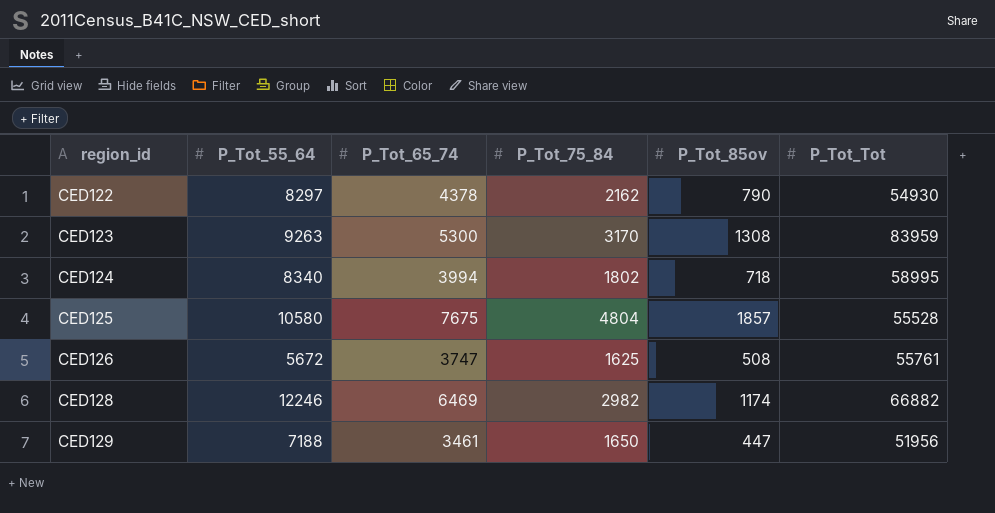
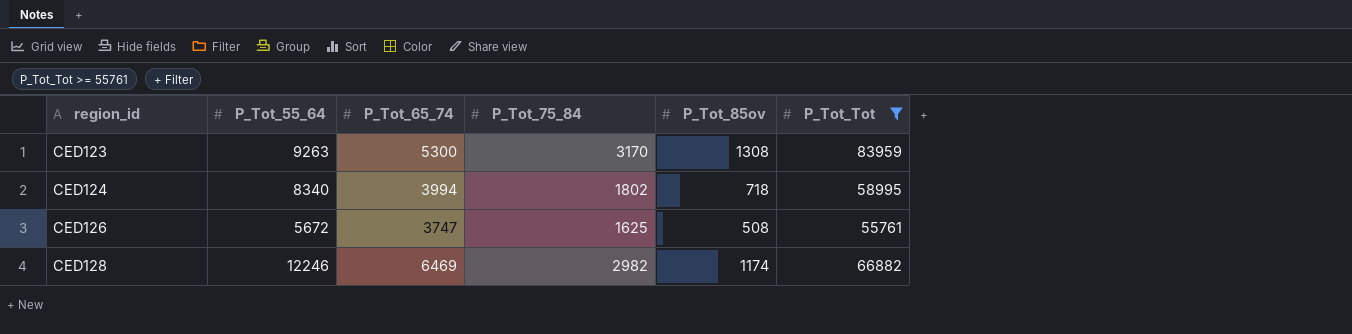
filter: none -> P_Tot_Tot >= 55761

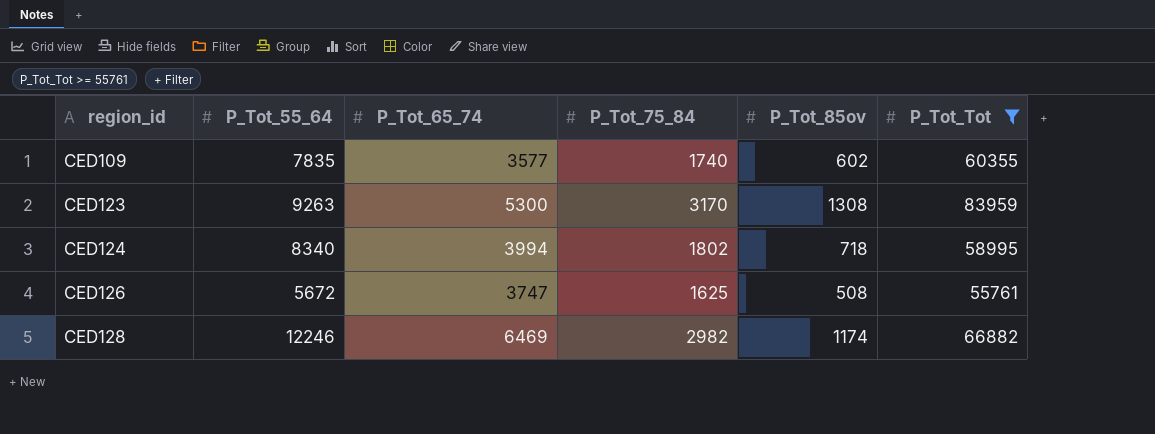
row CED109: none -> 7835 | 3577 | 1740 | 602 | 60355

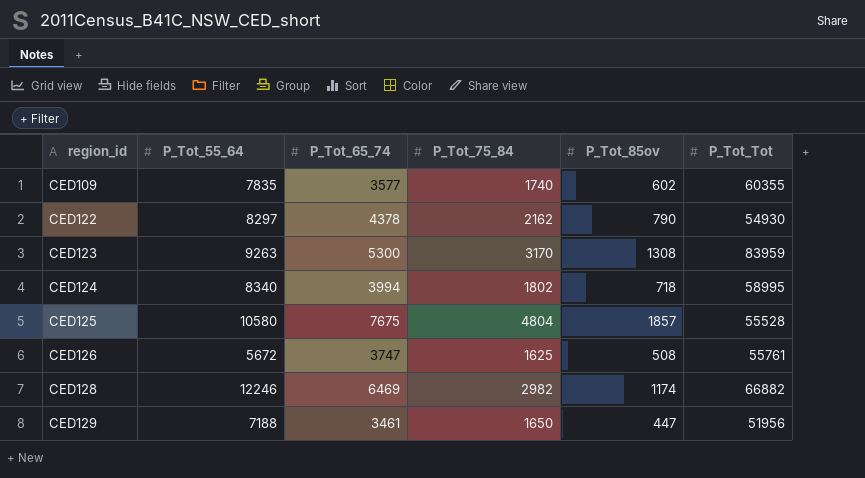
filter: P_Tot_Tot >= 55761 -> none

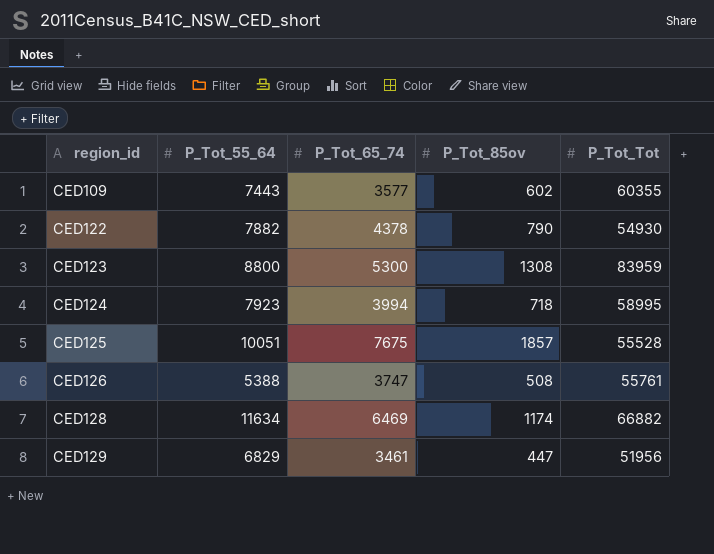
column P_Tot_75_84 | position: 4 -> none
CED109 | P_Tot_55_64: 7835 -> 7443
CED122 | P_Tot_55_64: 8297 -> 7882
CED123 | P_Tot_55_64: 9263 -> 8800
CED124 | P_Tot_55_64: 8340 -> 7923
CED125 | P_Tot_55_64: 10580 -> 10051
CED126 | P_Tot_55_64: 5672 -> 5388
CED128 | P_Tot_55_64: 12246 -> 11634
CED129 | P_Tot_55_64: 7188 -> 6829

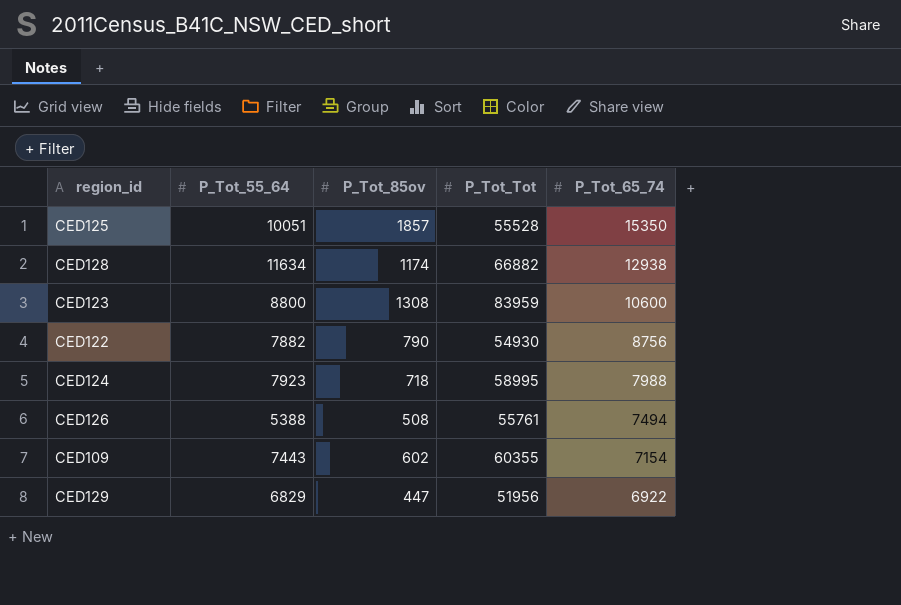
row order: region_id ascending -> P_Tot_65_74 descending
column P_Tot_65_74 | position: 3 -> 5
CED125 | P_Tot_65_74: 7675 -> 15350
CED128 | P_Tot_65_74: 6469 -> 12938
CED123 | P_Tot_65_74: 5300 -> 10600
CED122 | P_Tot_65_74: 4378 -> 8756
CED124 | P_Tot_65_74: 3994 -> 7988
CED126 | P_Tot_65_74: 3747 -> 7494
CED109 | P_Tot_65_74: 3577 -> 7154
CED129 | P_Tot_65_74: 3461 -> 6922

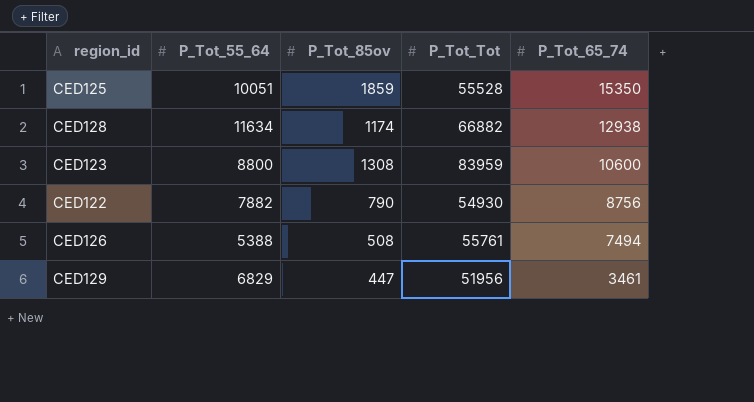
row CED124: 7923 | 718 | 58995 | 7988 -> none
row CED109: 7443 | 602 | 60355 | 7154 -> none
CED125 | P_Tot_85ov: 1857 -> 1859
CED129 | P_Tot_65_74: 6922 -> 3461

